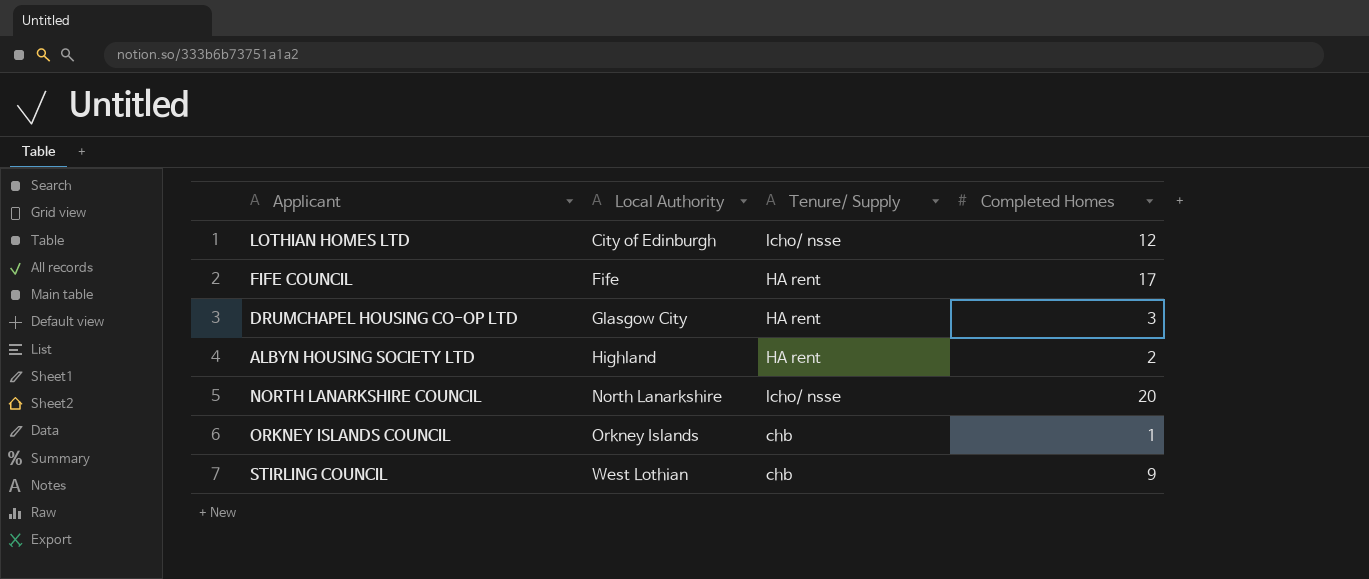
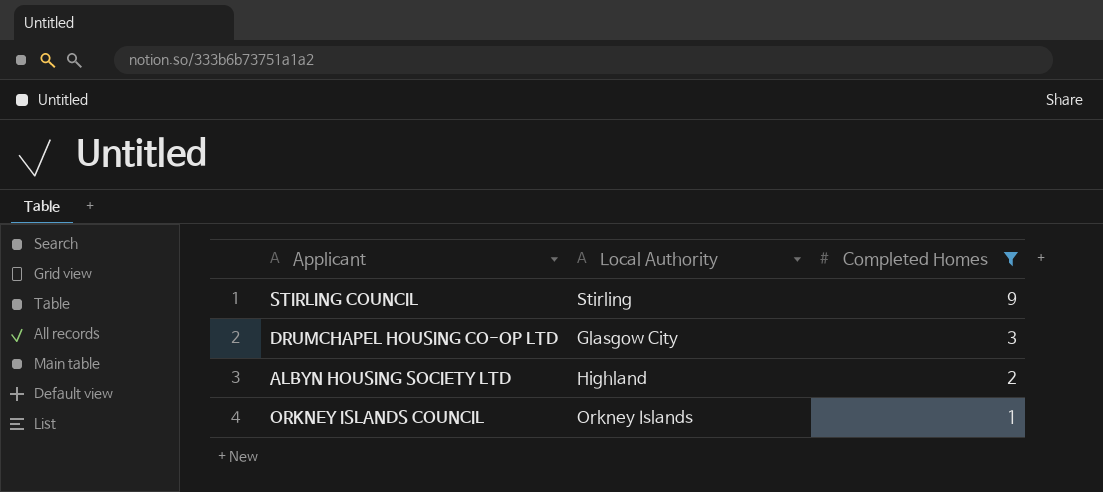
filter: none -> Completed Homes <= 9
row order: Local Authority ascending -> Completed Homes descending
column Tenure/ Supply | position: 3 -> none
STIRLING COUNCIL | Local Authority: West Lothian -> Stirling

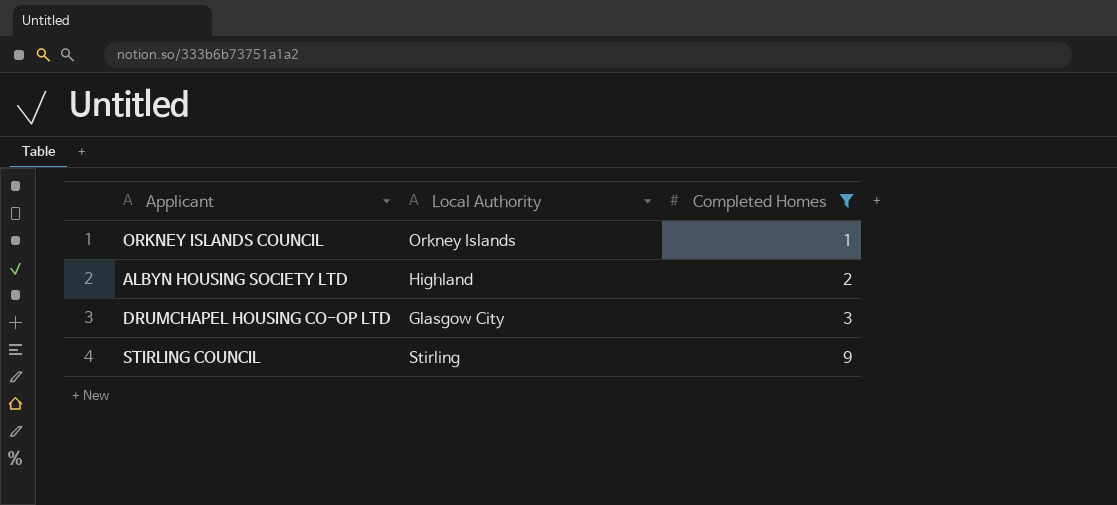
row order: Completed Homes descending -> Completed Homes ascending

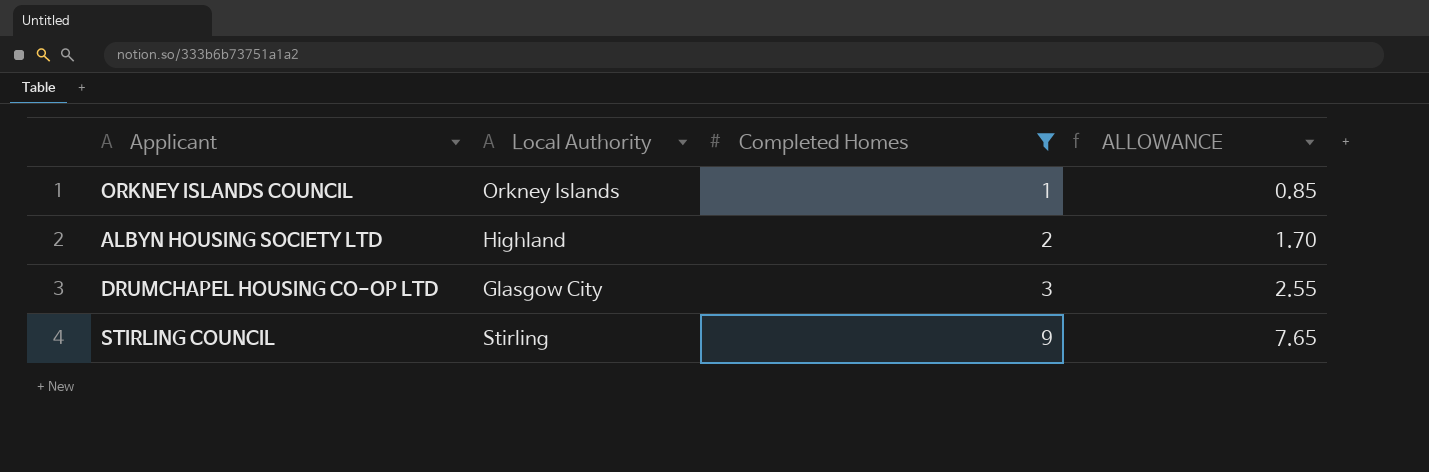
column ALLOWANCE | formula: none -> [Completed Homes] * 0.85

